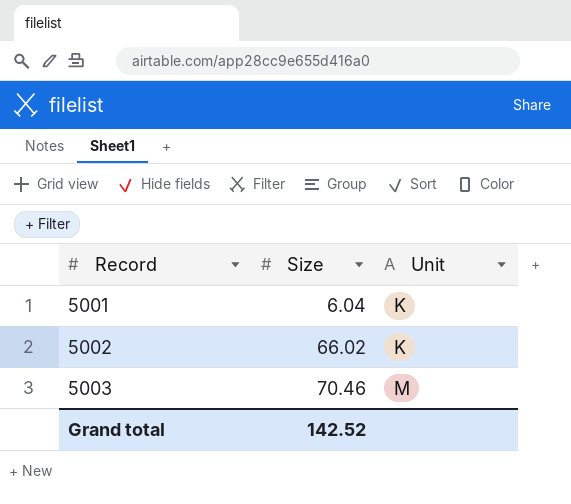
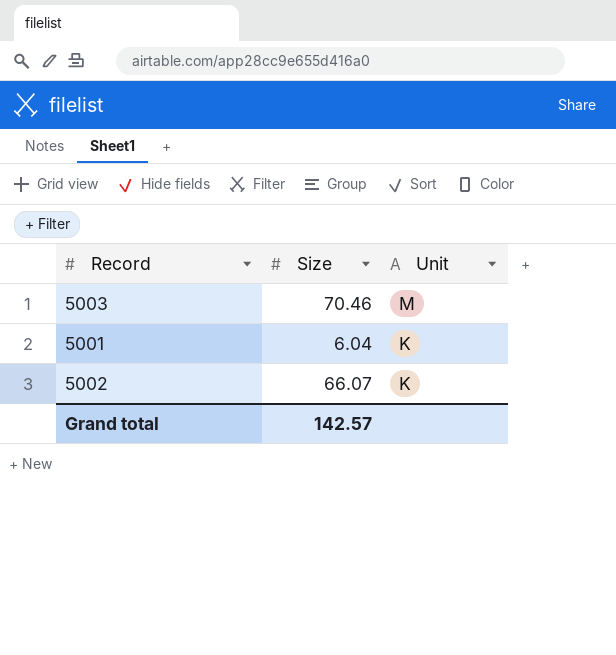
row order: Record ascending -> Unit descending
5002 | Size: 66.02 -> 66.07
Grand total | Size: 142.52 -> 142.57

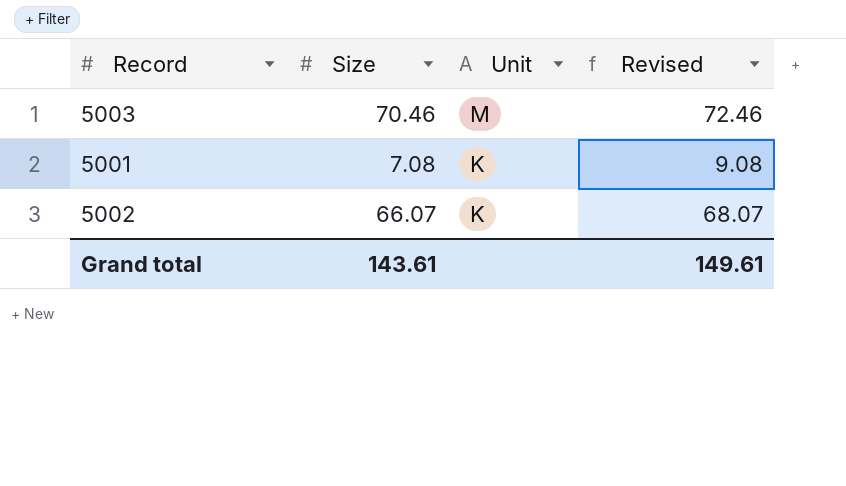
column Revised | formula: none -> [Size] + 2
5001 | Size: 6.04 -> 7.08
Grand total | Size: 142.57 -> 143.61

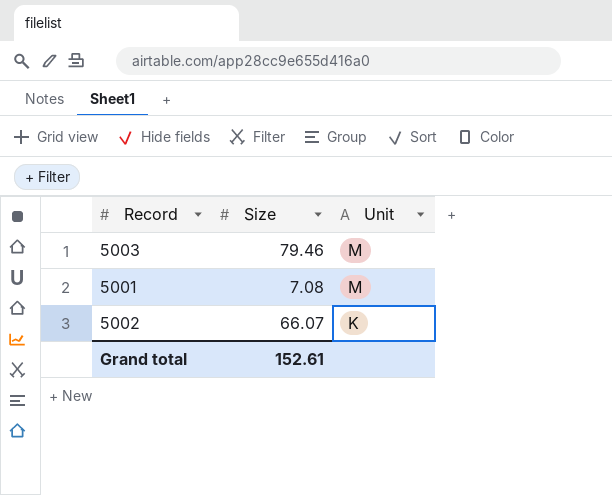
column Revised | formula: [Size] + 2 -> none
5003 | Size: 70.46 -> 79.46
5001 | Unit: K -> M
Grand total | Size: 143.61 -> 152.61

